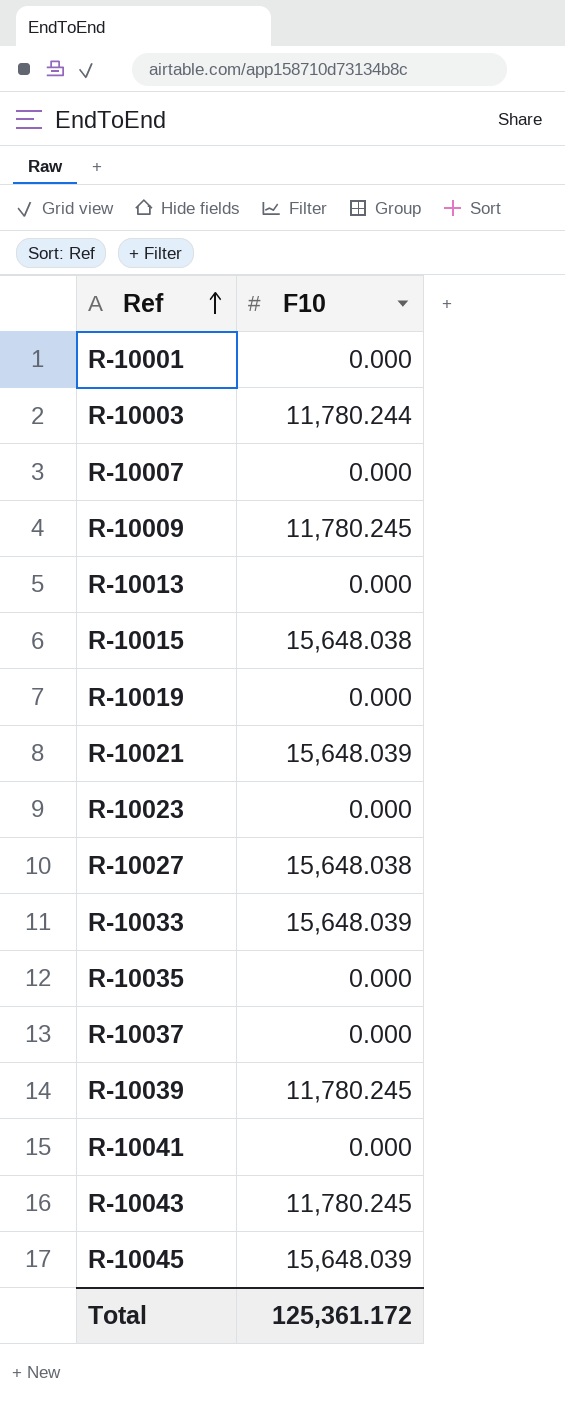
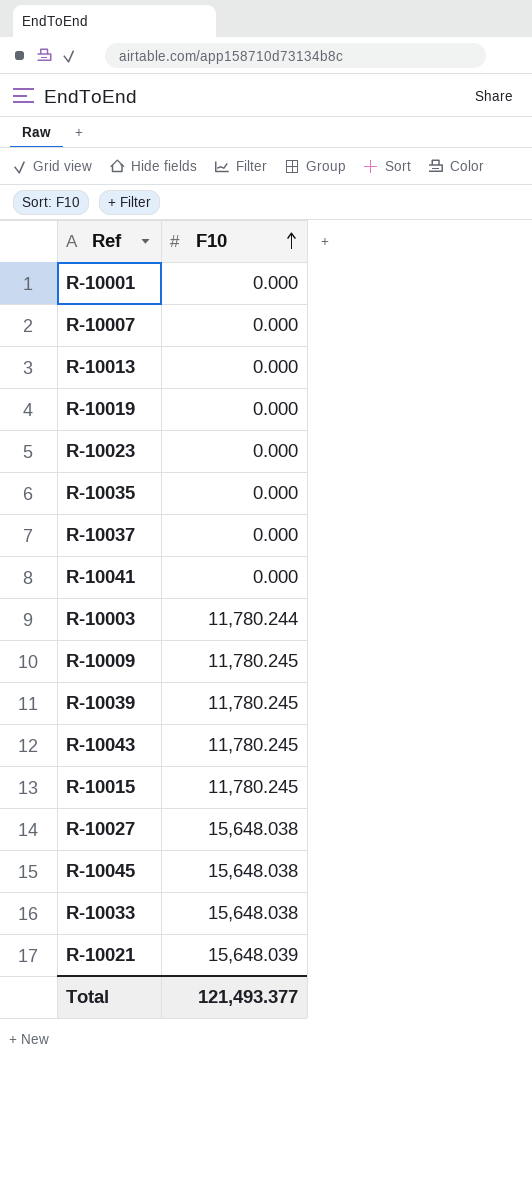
row order: Ref ascending -> F10 ascending
R-10015 | F10: 15,648.038 -> 11,780.245
R-10045 | F10: 15,648.039 -> 15,648.038
R-10033 | F10: 15,648.039 -> 15,648.038
Total | F10: 125,361.172 -> 121,493.377

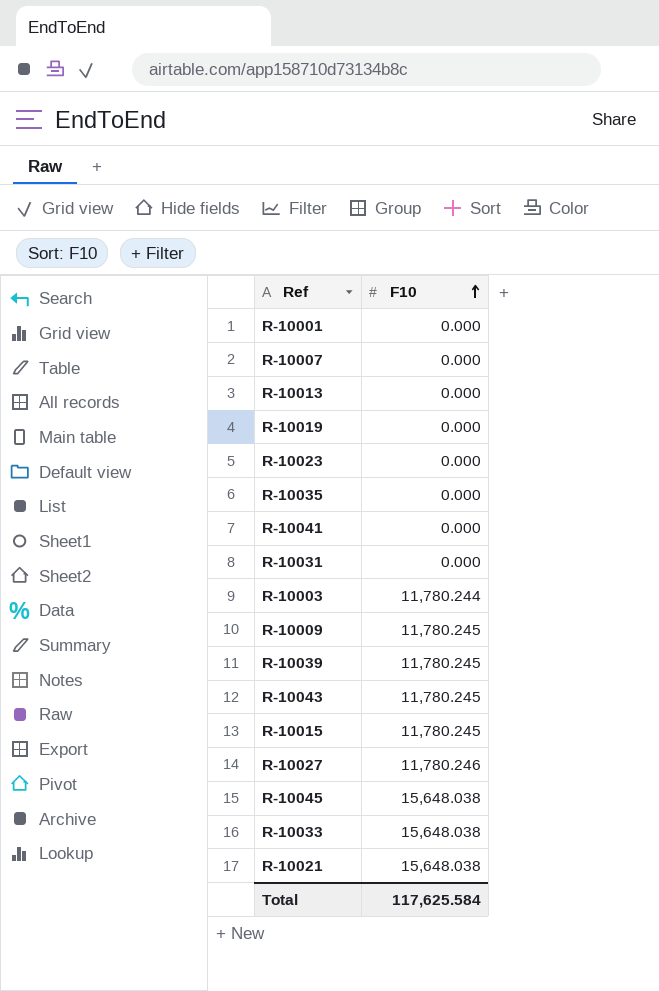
row R-10037: 0.000 -> none
row R-10031: none -> 0.000
R-10027 | F10: 15,648.038 -> 11,780.246
R-10021 | F10: 15,648.039 -> 15,648.038
Total | F10: 121,493.377 -> 117,625.584

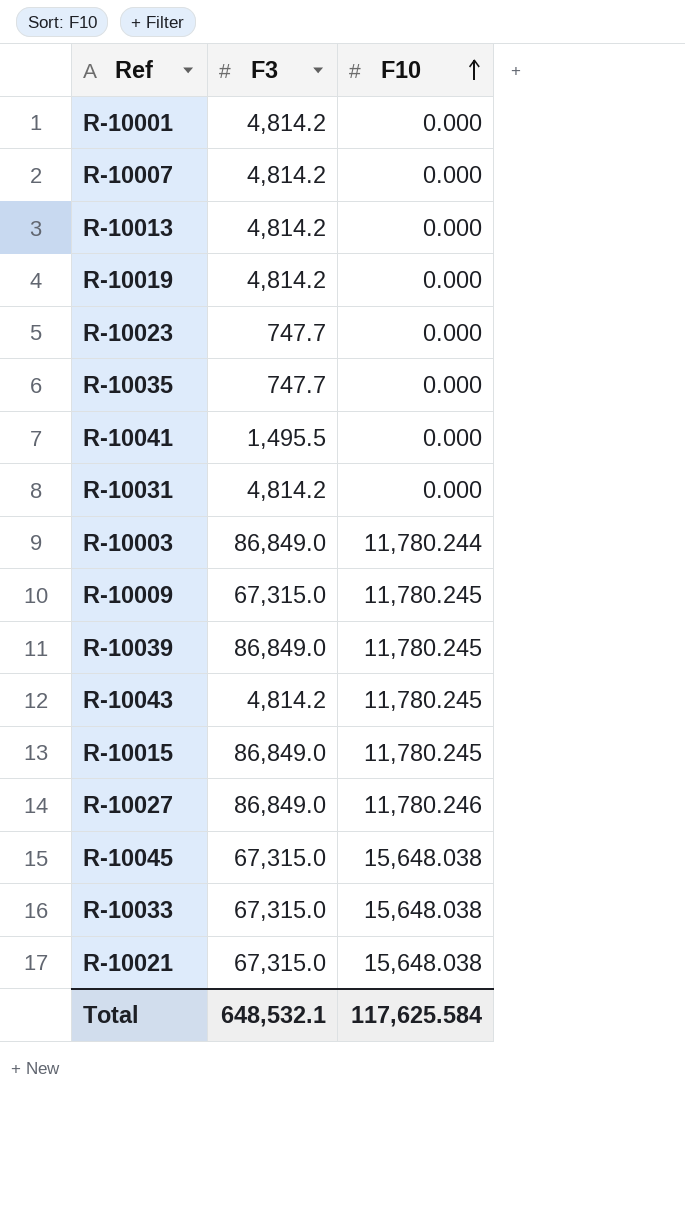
column F3 | position: none -> 2

